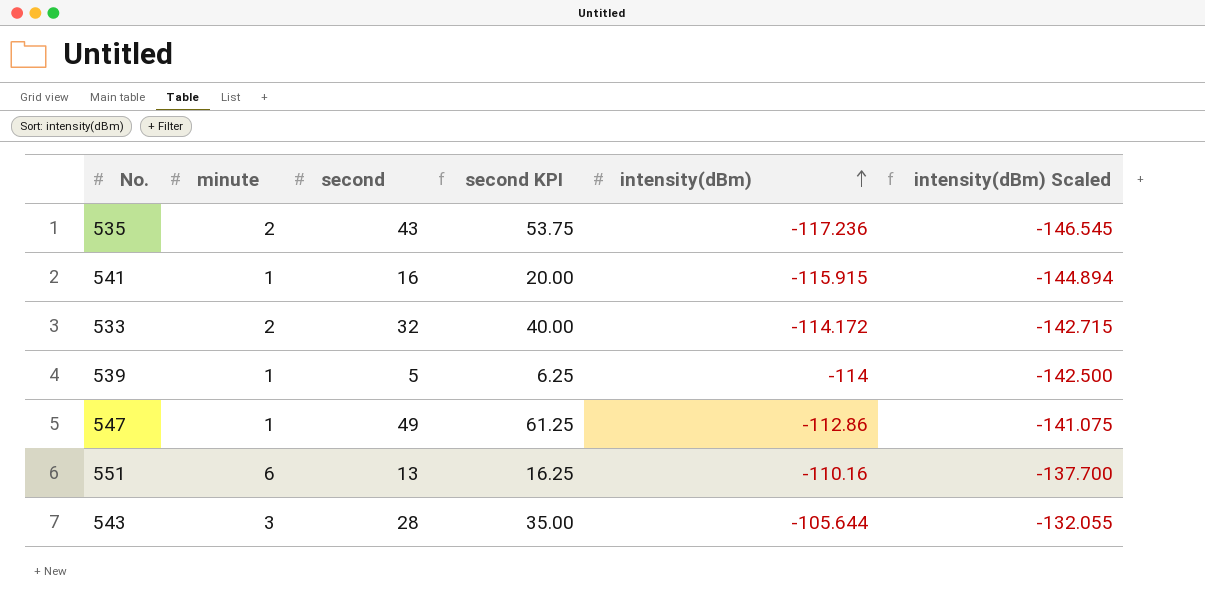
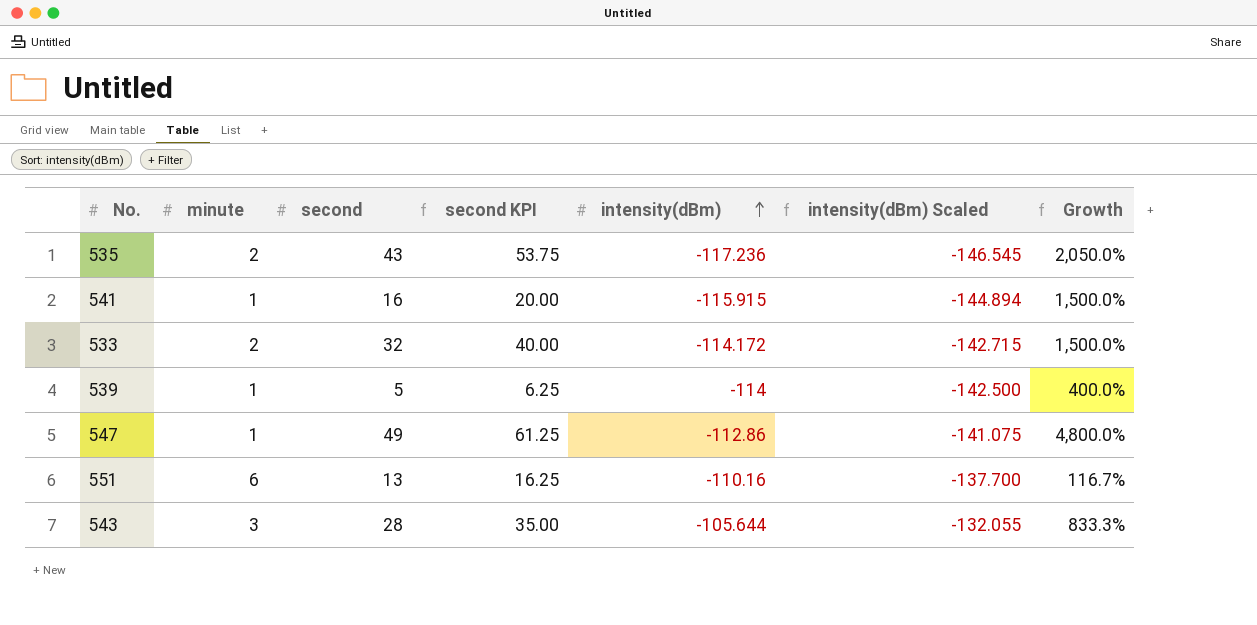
column Growth | formula: none -> ([second] - [minute]) / [minute]

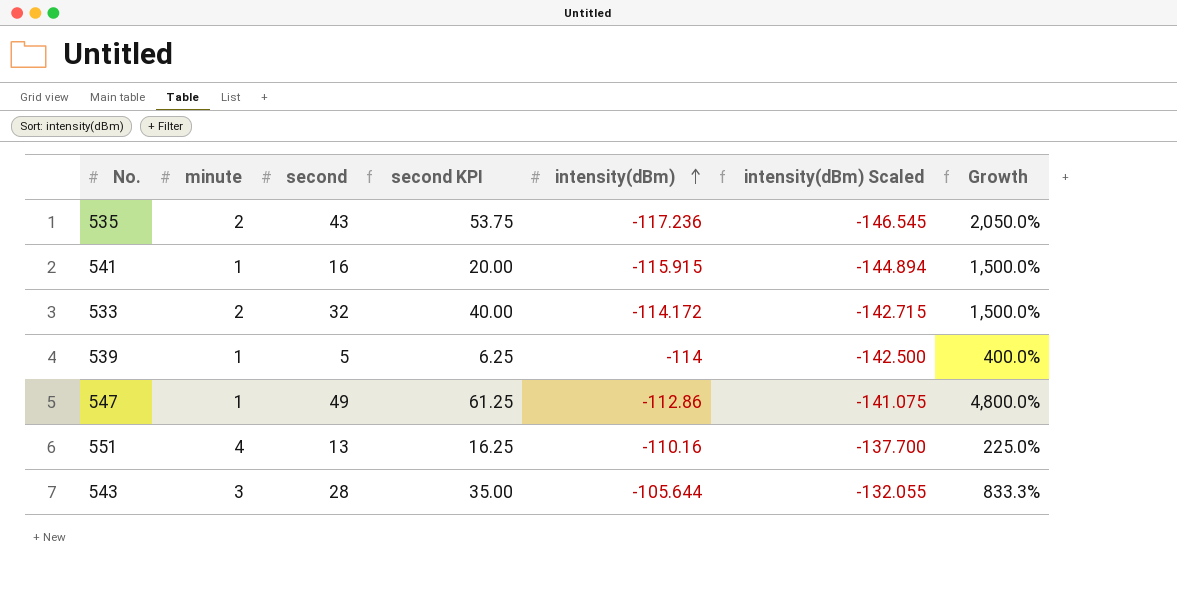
551 | minute: 6 -> 4
551 | Growth: 116.7% -> 225.0%

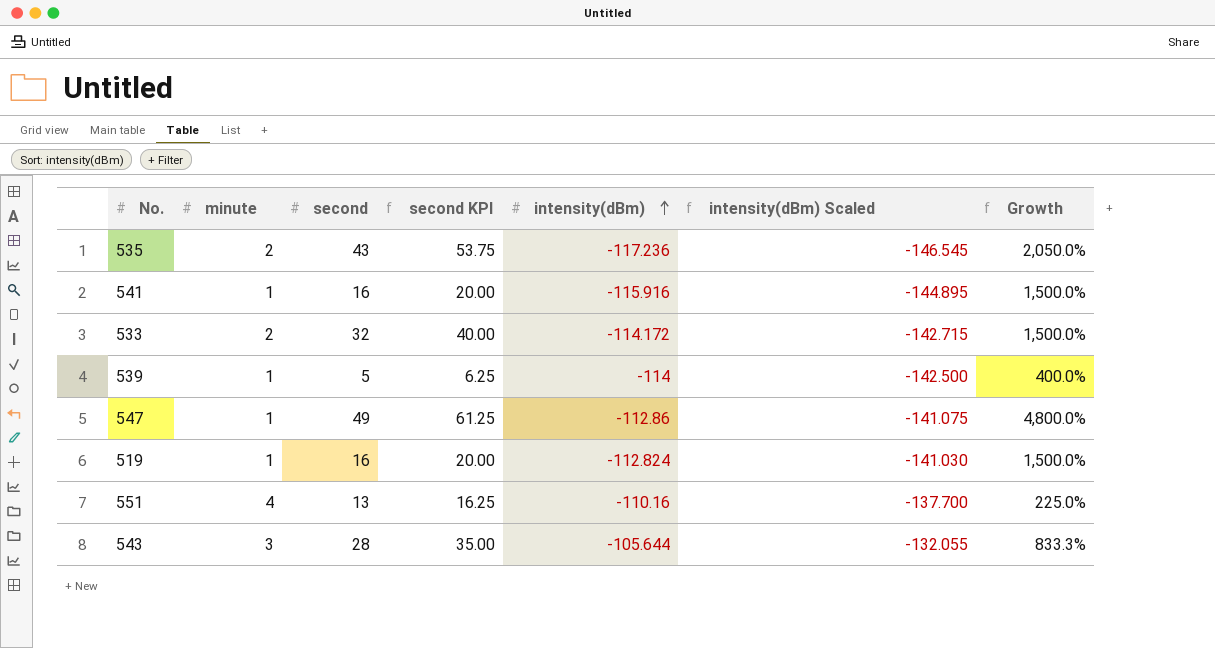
541 | intensity(dBm): -115.915 -> -115.916
541 | intensity(dBm) Scaled: -144.894 -> -144.895
row 519: none -> 1 | 16 | 20.00 | -112.824 | -141.030 | 1,500.0%

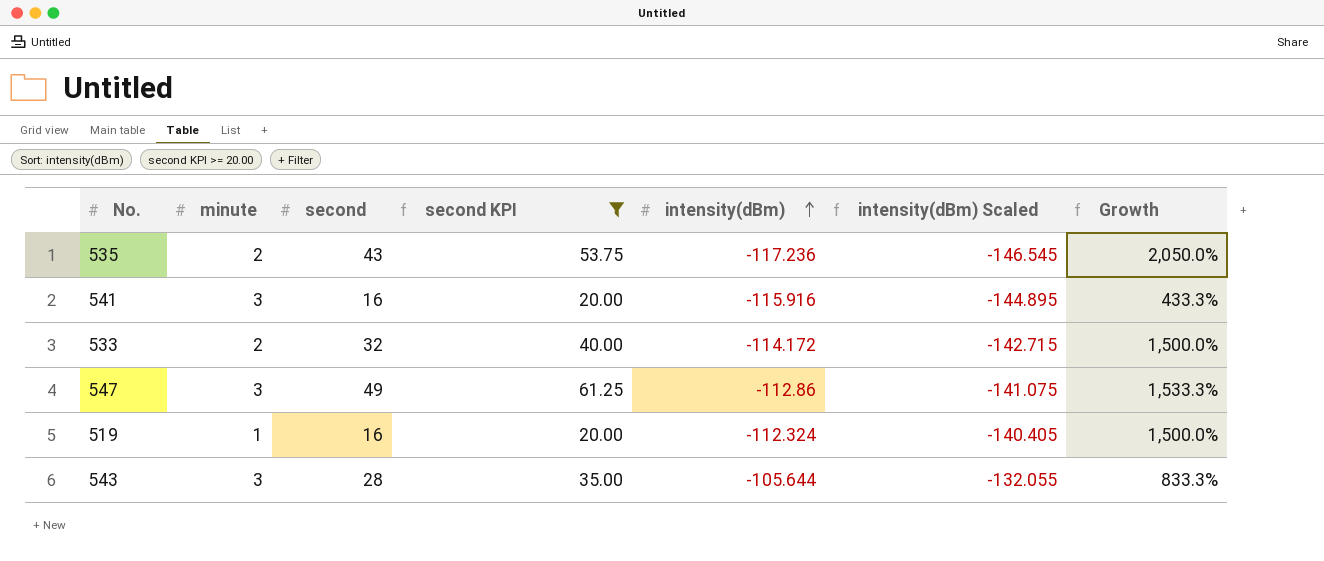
filter: none -> second KPI >= 20.00
541 | minute: 1 -> 3
541 | Growth: 1,500.0% -> 433.3%
547 | minute: 1 -> 3
547 | Growth: 4,800.0% -> 1,533.3%
519 | intensity(dBm): -112.824 -> -112.324
519 | intensity(dBm) Scaled: -141.030 -> -140.405

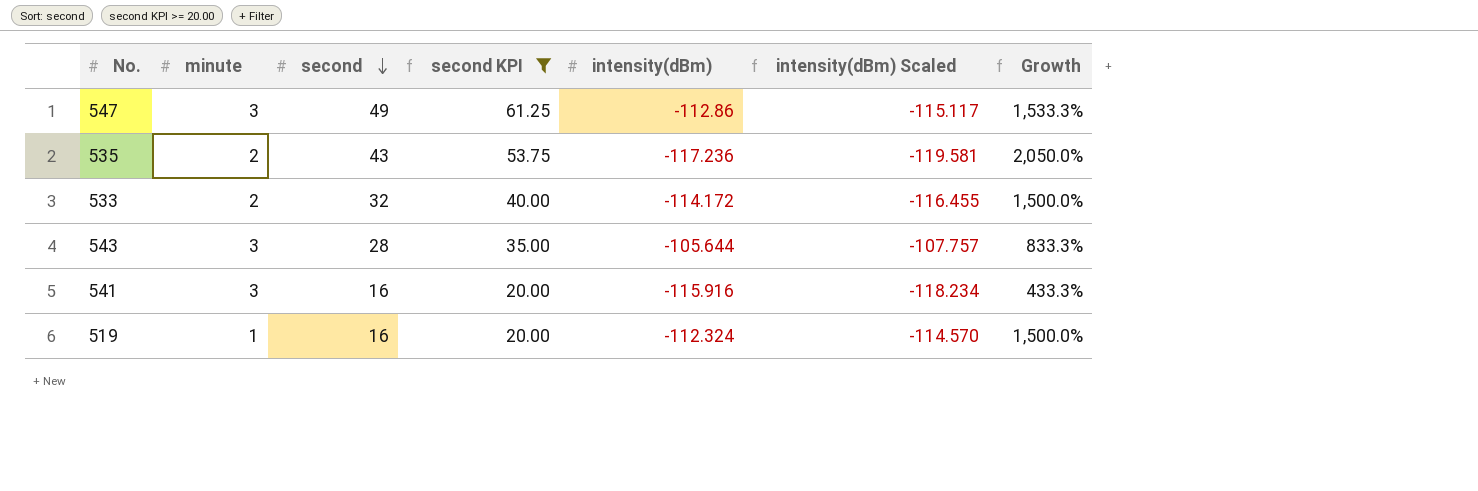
row order: intensity(dBm) ascending -> second descending
column intensity(dBm) Scaled | formula: [intensity(dBm)] * 1.25 -> [intensity(dBm)] * 1.02

